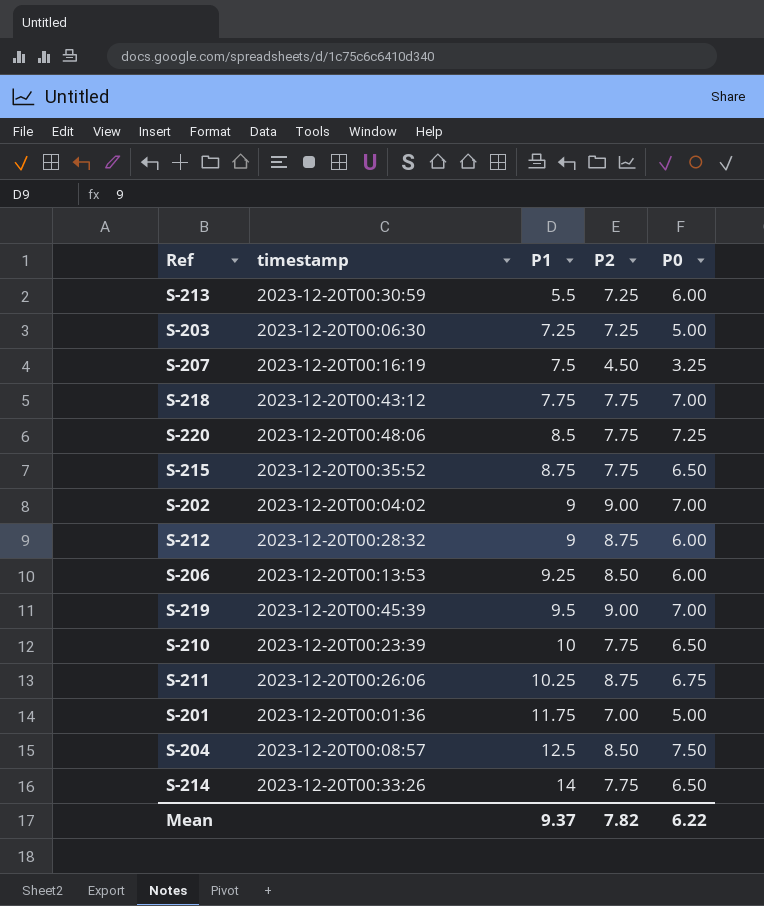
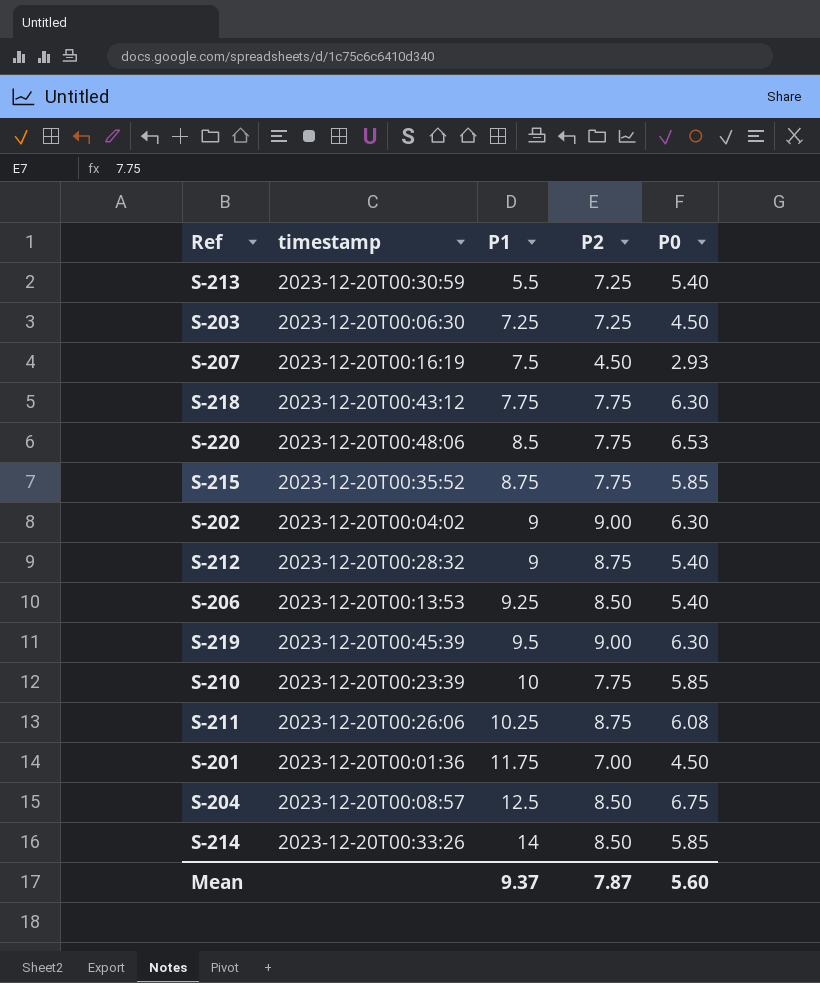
S-213 | P0: 6.00 -> 5.40
S-203 | P0: 5.00 -> 4.50
S-207 | P0: 3.25 -> 2.93
S-218 | P0: 7.00 -> 6.30
S-220 | P0: 7.25 -> 6.53
S-215 | P0: 6.50 -> 5.85
S-202 | P0: 7.00 -> 6.30
S-212 | P0: 6.00 -> 5.40
S-206 | P0: 6.00 -> 5.40
S-219 | P0: 7.00 -> 6.30
S-210 | P0: 6.50 -> 5.85
S-211 | P0: 6.75 -> 6.08
S-201 | P0: 5.00 -> 4.50
S-204 | P0: 7.50 -> 6.75
S-214 | P2: 7.75 -> 8.50
S-214 | P0: 6.50 -> 5.85
Mean | P2: 7.82 -> 7.87
Mean | P0: 6.22 -> 5.60

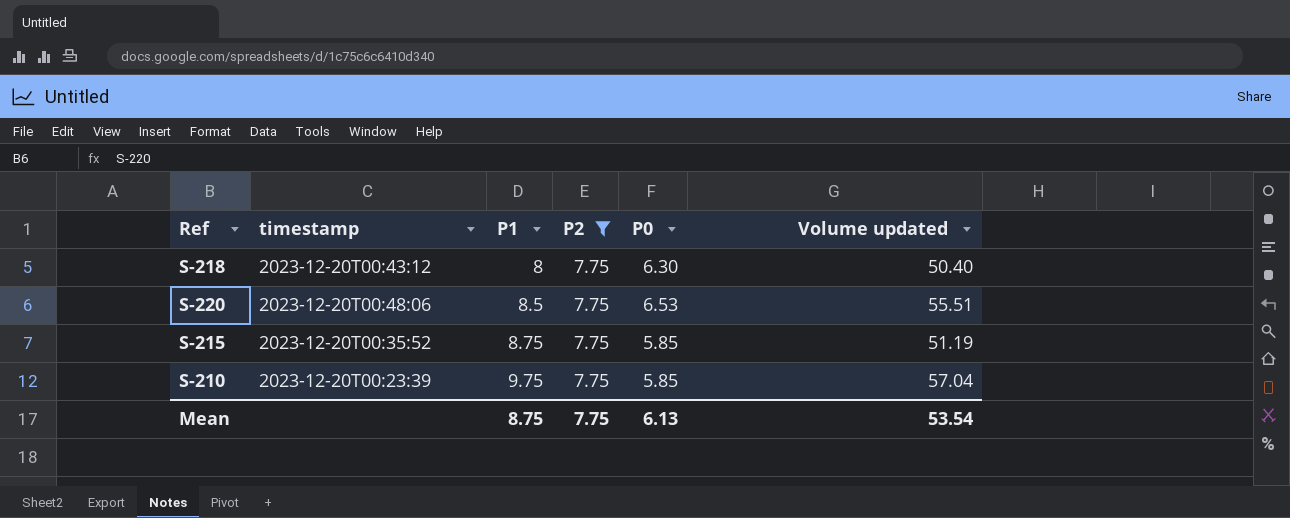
filter: none -> P2 = 7.75
column Volume updated | formula: none -> [P1] * [P0]
S-218 | P1: 7.75 -> 8
S-210 | P1: 10 -> 9.75
Mean | P1: 9.37 -> 8.75
Mean | P2: 7.87 -> 7.75
Mean | P0: 5.60 -> 6.13

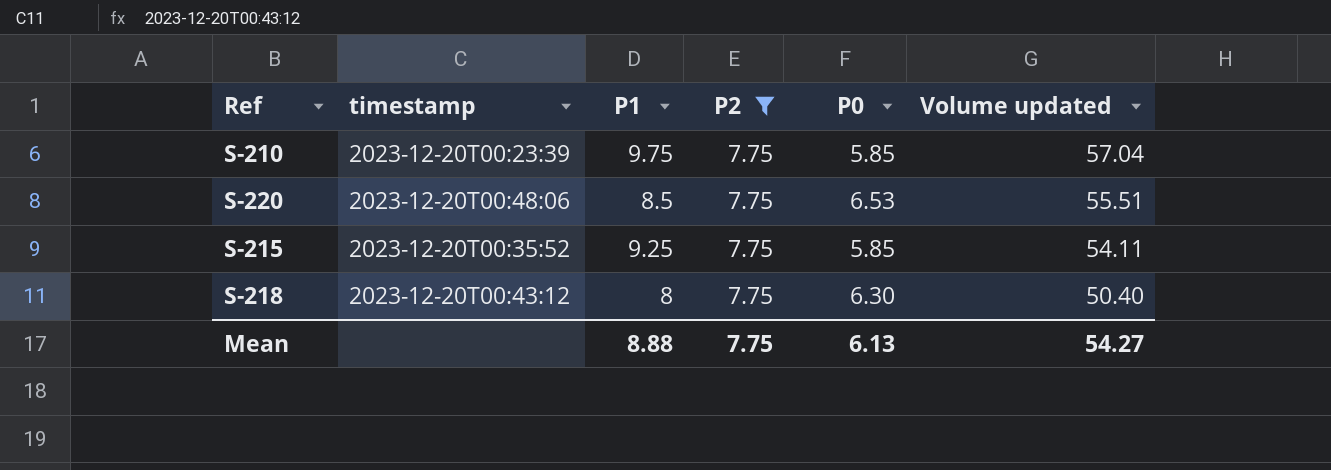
row order: P1 ascending -> Volume updated descending
S-215 | P1: 8.75 -> 9.25
S-215 | Volume updated: 51.19 -> 54.11
Mean | P1: 8.75 -> 8.88
Mean | Volume updated: 53.54 -> 54.27

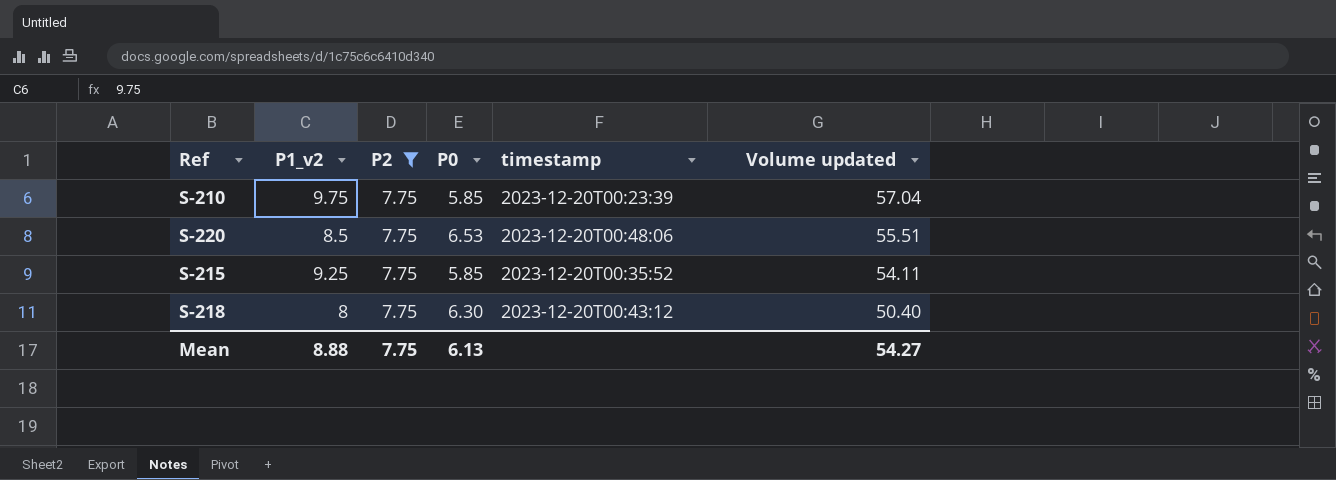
column name: P1 -> P1_v2
column timestamp | position: 2 -> 5

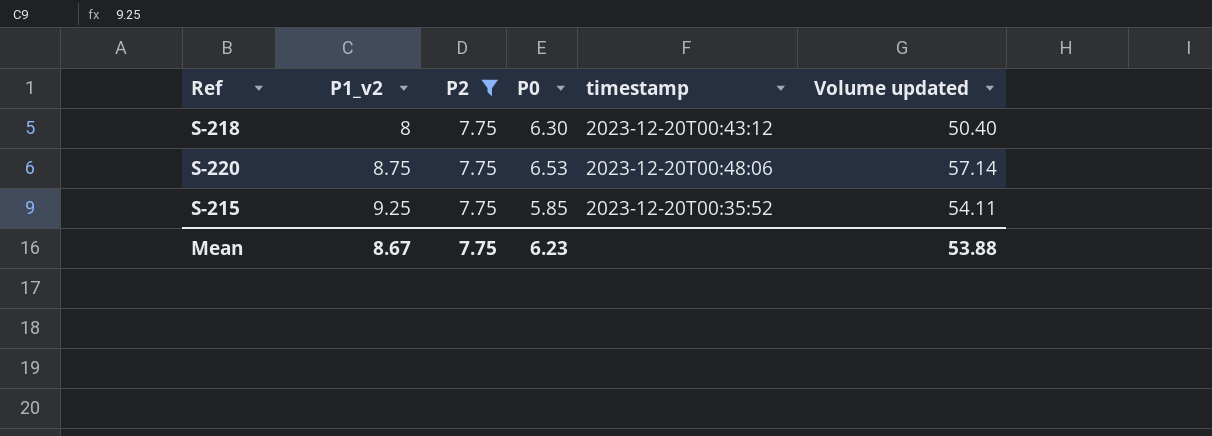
row order: Volume updated descending -> P1_v2 ascending
row S-210: 9.75 | 7.75 | 5.85 | 2023-12-20T00:23:39 | 57.04 -> none
S-220 | P1_v2: 8.5 -> 8.75
S-220 | Volume updated: 55.51 -> 57.14
Mean | P1_v2: 8.88 -> 8.67
Mean | P0: 6.13 -> 6.23
Mean | Volume updated: 54.27 -> 53.88

